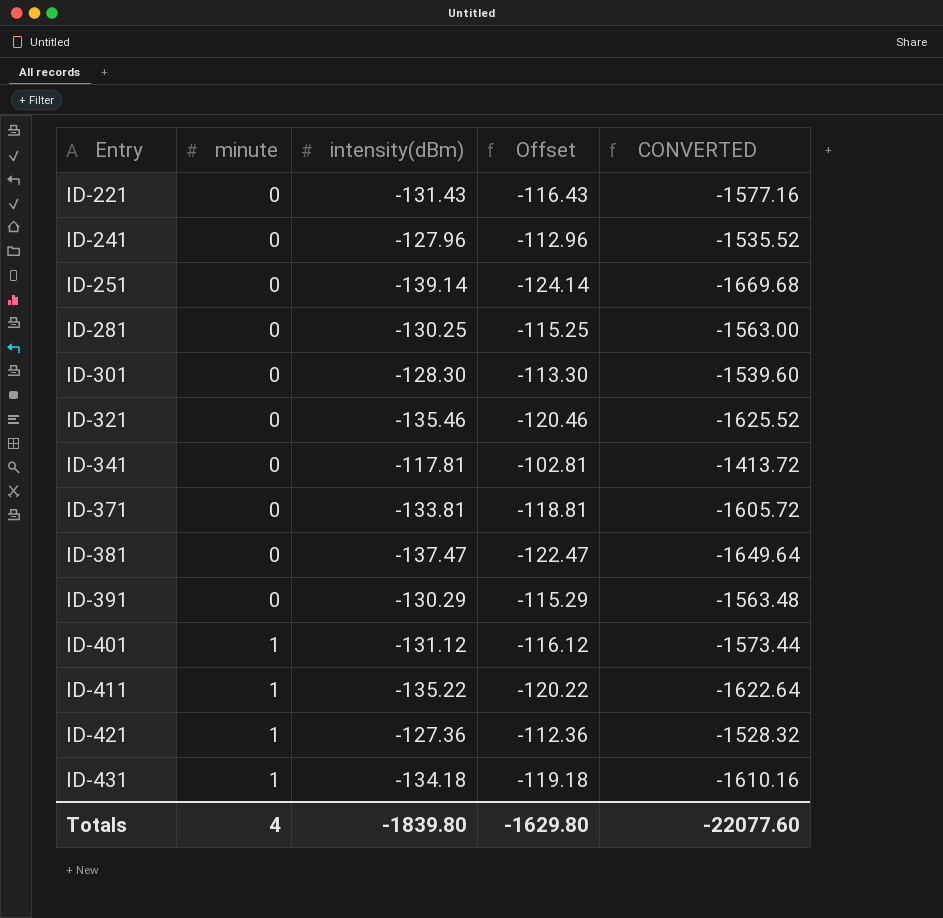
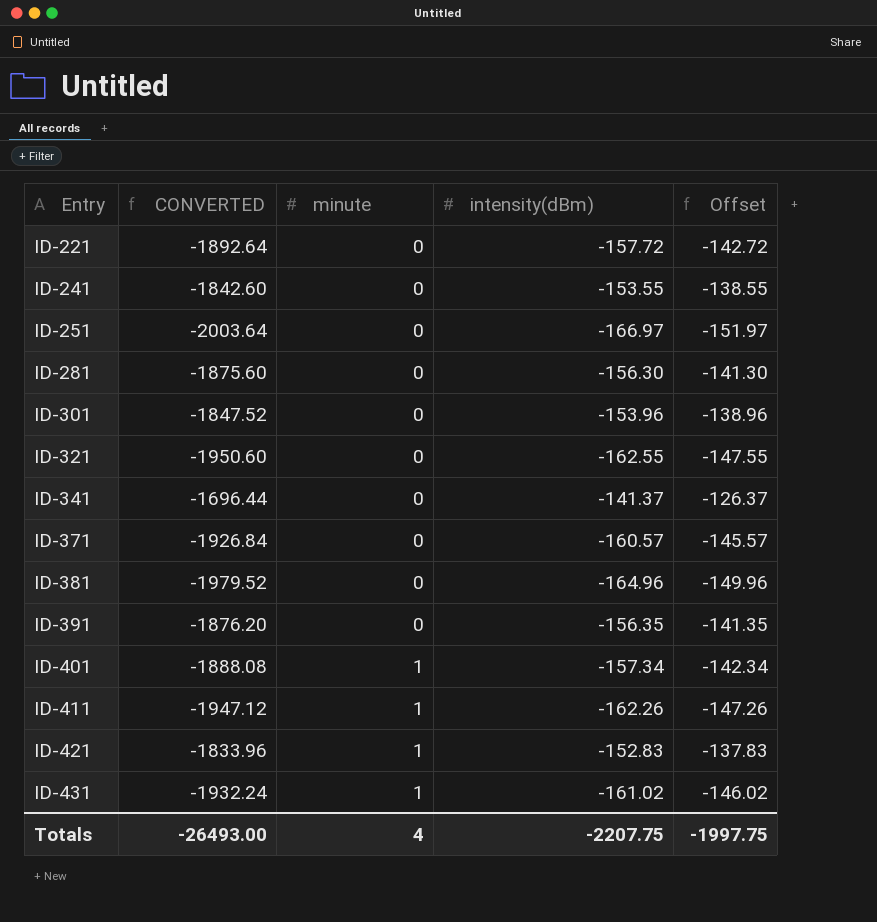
column CONVERTED | position: 5 -> 2
ID-221 | CONVERTED: -1577.16 -> -1892.64
ID-221 | intensity(dBm): -131.43 -> -157.72
ID-221 | Offset: -116.43 -> -142.72
ID-241 | CONVERTED: -1535.52 -> -1842.60
ID-241 | intensity(dBm): -127.96 -> -153.55
ID-241 | Offset: -112.96 -> -138.55
ID-251 | CONVERTED: -1669.68 -> -2003.64
ID-251 | intensity(dBm): -139.14 -> -166.97
ID-251 | Offset: -124.14 -> -151.97
ID-281 | CONVERTED: -1563.00 -> -1875.60
ID-281 | intensity(dBm): -130.25 -> -156.30
ID-281 | Offset: -115.25 -> -141.30
ID-301 | CONVERTED: -1539.60 -> -1847.52
ID-301 | intensity(dBm): -128.30 -> -153.96
ID-301 | Offset: -113.30 -> -138.96
ID-321 | CONVERTED: -1625.52 -> -1950.60
ID-321 | intensity(dBm): -135.46 -> -162.55
ID-321 | Offset: -120.46 -> -147.55
ID-341 | CONVERTED: -1413.72 -> -1696.44
ID-341 | intensity(dBm): -117.81 -> -141.37
ID-341 | Offset: -102.81 -> -126.37
ID-371 | CONVERTED: -1605.72 -> -1926.84
ID-371 | intensity(dBm): -133.81 -> -160.57
ID-371 | Offset: -118.81 -> -145.57
ID-381 | CONVERTED: -1649.64 -> -1979.52
ID-381 | intensity(dBm): -137.47 -> -164.96
ID-381 | Offset: -122.47 -> -149.96
ID-391 | CONVERTED: -1563.48 -> -1876.20
ID-391 | intensity(dBm): -130.29 -> -156.35
ID-391 | Offset: -115.29 -> -141.35
ID-401 | CONVERTED: -1573.44 -> -1888.08
ID-401 | intensity(dBm): -131.12 -> -157.34
ID-401 | Offset: -116.12 -> -142.34
ID-411 | CONVERTED: -1622.64 -> -1947.12
ID-411 | intensity(dBm): -135.22 -> -162.26
ID-411 | Offset: -120.22 -> -147.26
ID-421 | CONVERTED: -1528.32 -> -1833.96
ID-421 | intensity(dBm): -127.36 -> -152.83
ID-421 | Offset: -112.36 -> -137.83
ID-431 | CONVERTED: -1610.16 -> -1932.24
ID-431 | intensity(dBm): -134.18 -> -161.02
ID-431 | Offset: -119.18 -> -146.02
Totals | CONVERTED: -22077.60 -> -26493.00
Totals | intensity(dBm): -1839.80 -> -2207.75
Totals | Offset: -1629.80 -> -1997.75

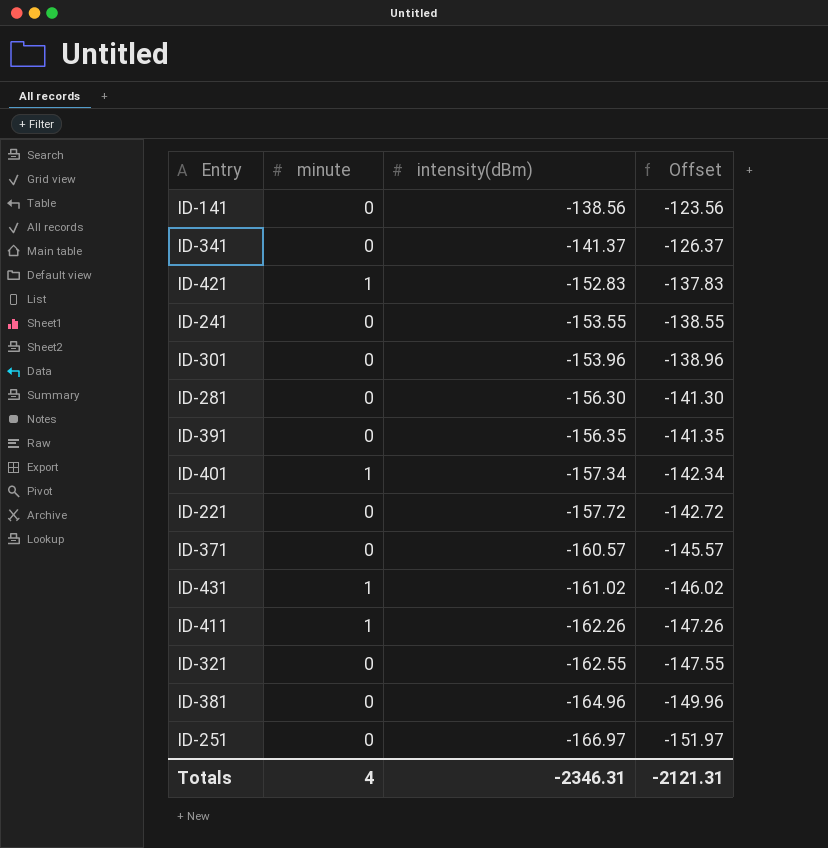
row order: Entry ascending -> intensity(dBm) descending
column CONVERTED | formula: [intensity(dBm)] * 12 -> none
row ID-141: none -> 0 | -138.56 | -123.56
Totals | intensity(dBm): -2207.75 -> -2346.31
Totals | Offset: -1997.75 -> -2121.31

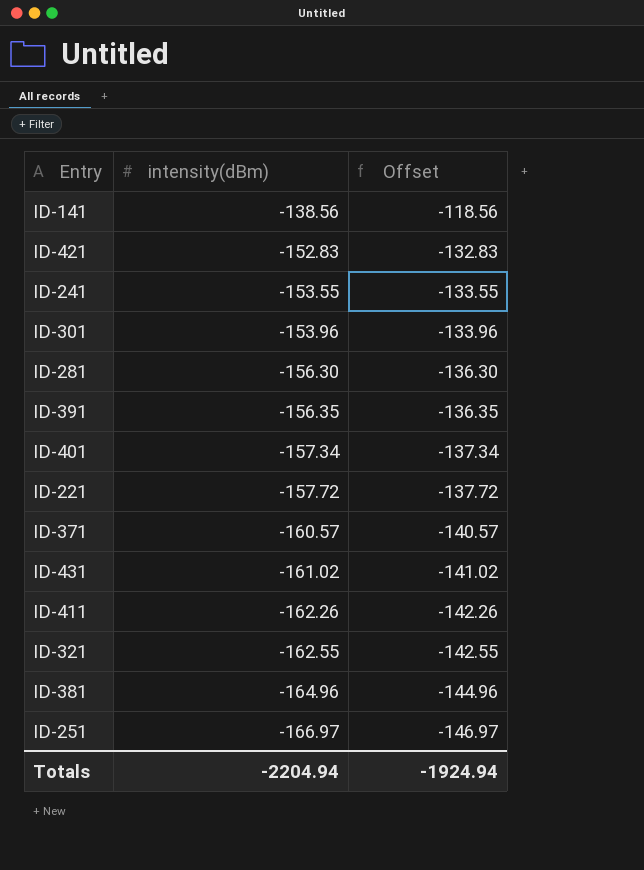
column minute | position: 2 -> none
column Offset | formula: [intensity(dBm)] + 15 -> [intensity(dBm)] + 20
row ID-341: 0 | -141.37 | -126.37 -> none
Totals | intensity(dBm): -2346.31 -> -2204.94
Totals | Offset: -2121.31 -> -1924.94

